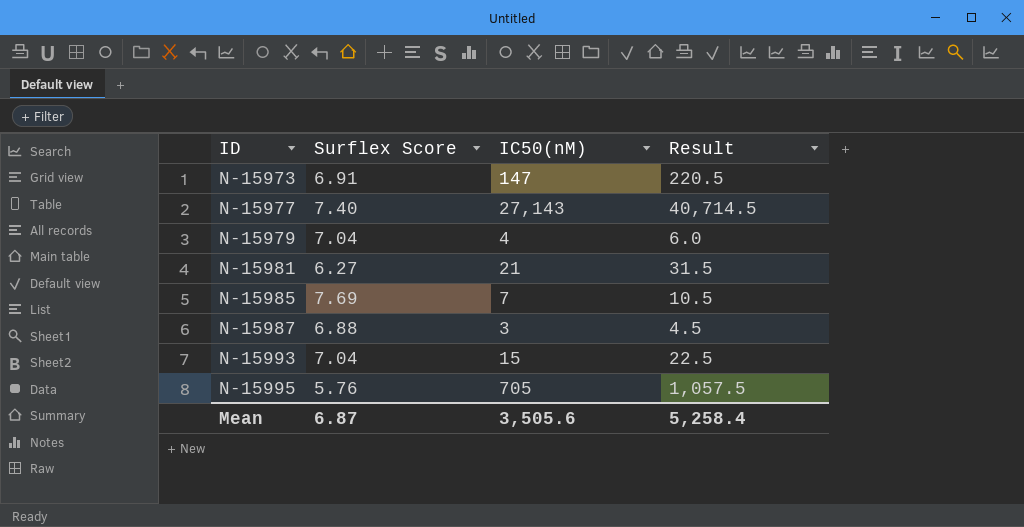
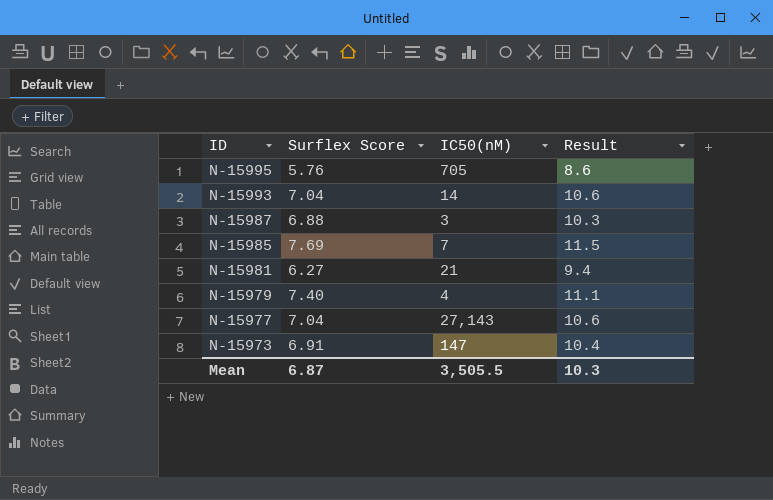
row order: ID ascending -> ID descending
column Result | formula: [IC50(nM)] * 1.5 -> [Surflex Score] * 1.5
N-15993 | IC50(nM): 15 -> 14
N-15979 | Surflex Score: 7.04 -> 7.40
N-15977 | Surflex Score: 7.40 -> 7.04
Mean | IC50(nM): 3,505.6 -> 3,505.5
Mean | Result: 5,258.4 -> 10.3

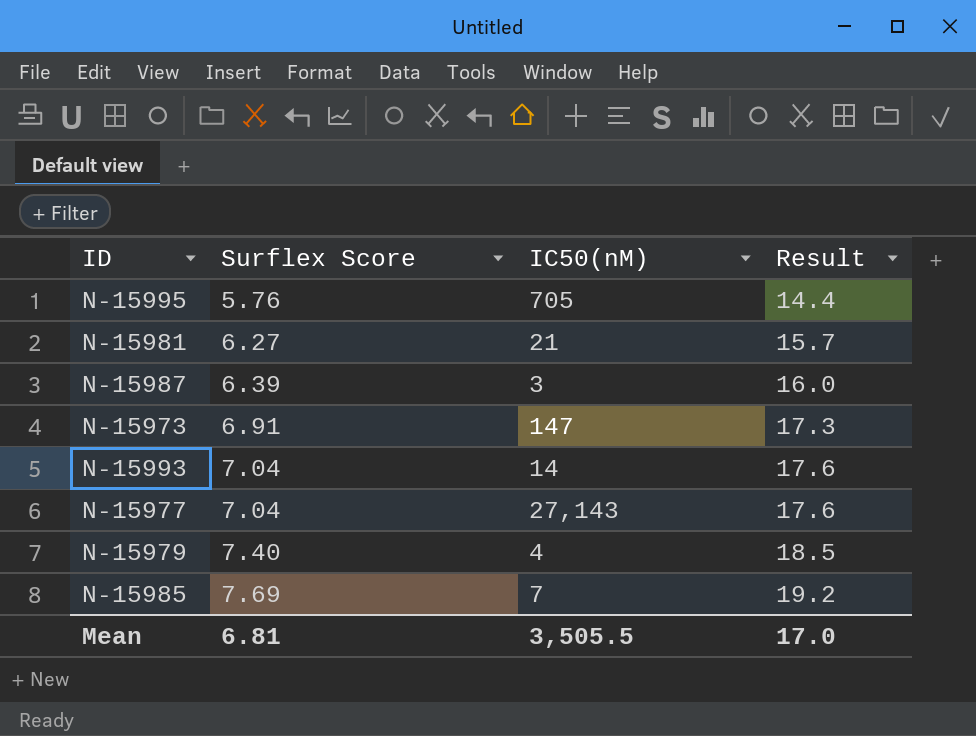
row order: ID descending -> Surflex Score ascending
column Result | formula: [Surflex Score] * 1.5 -> [Surflex Score] * 2.5
N-15987 | Surflex Score: 6.88 -> 6.39
Mean | Surflex Score: 6.87 -> 6.81
Mean | Result: 10.3 -> 17.0

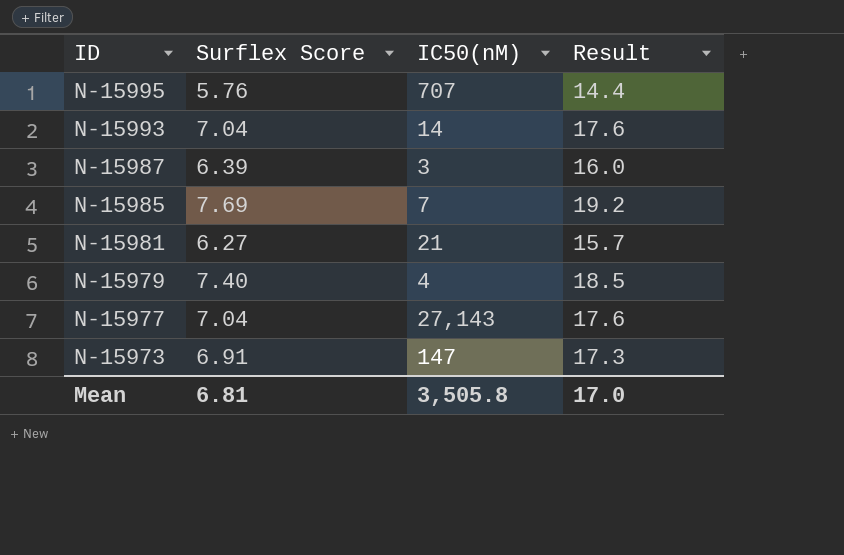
row order: Surflex Score ascending -> ID descending
N-15995 | IC50(nM): 705 -> 707
Mean | IC50(nM): 3,505.5 -> 3,505.8

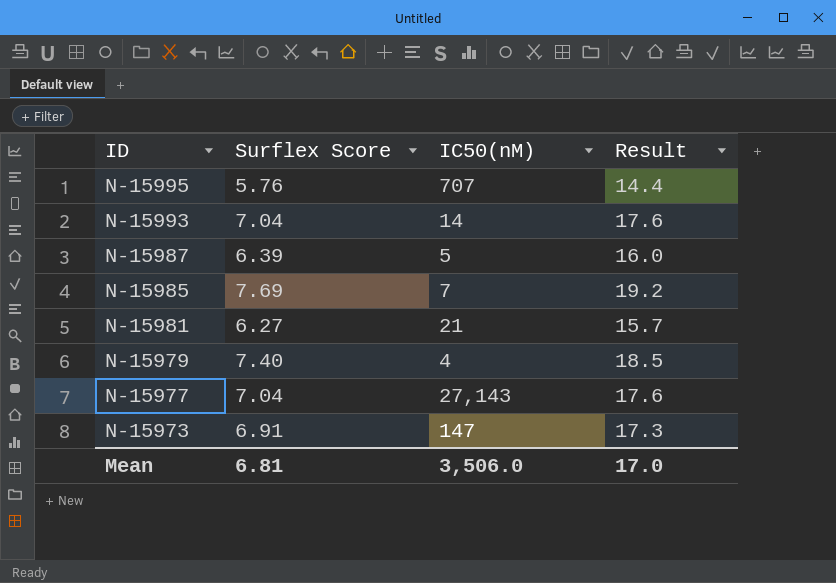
N-15987 | IC50(nM): 3 -> 5
Mean | IC50(nM): 3,505.8 -> 3,506.0

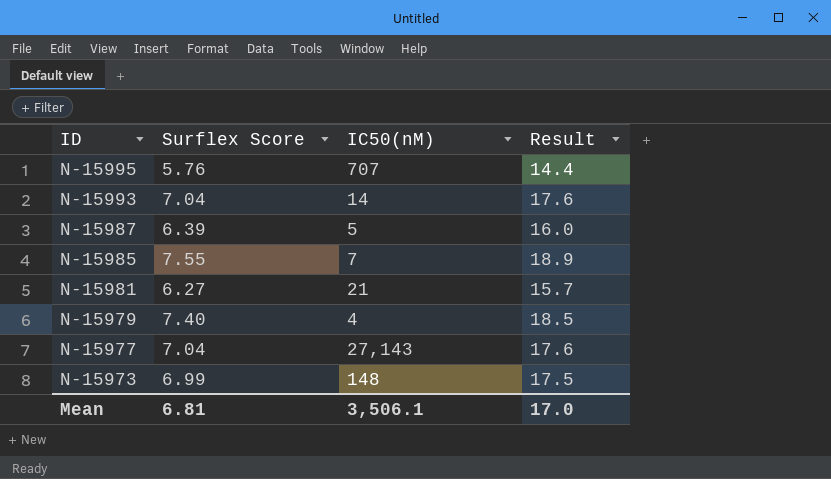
N-15985 | Surflex Score: 7.69 -> 7.55
N-15985 | Result: 19.2 -> 18.9
N-15973 | Surflex Score: 6.91 -> 6.99
N-15973 | IC50(nM): 147 -> 148
N-15973 | Result: 17.3 -> 17.5
Mean | IC50(nM): 3,506.0 -> 3,506.1

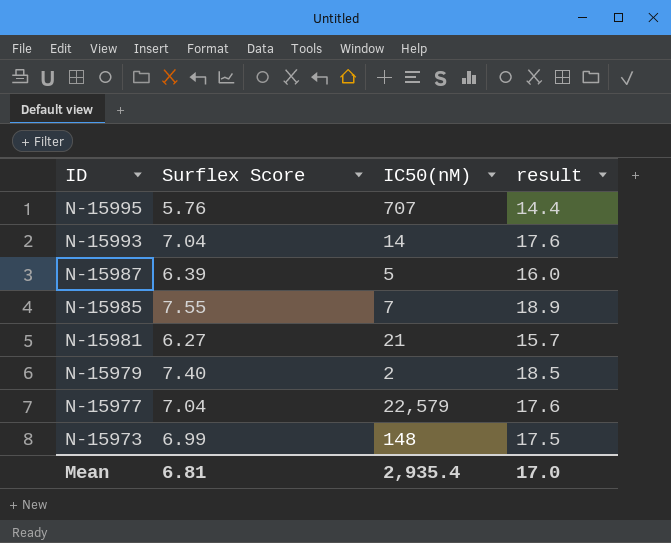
column name: Result -> result
N-15979 | IC50(nM): 4 -> 2
N-15977 | IC50(nM): 27,143 -> 22,579
Mean | IC50(nM): 3,506.1 -> 2,935.4

